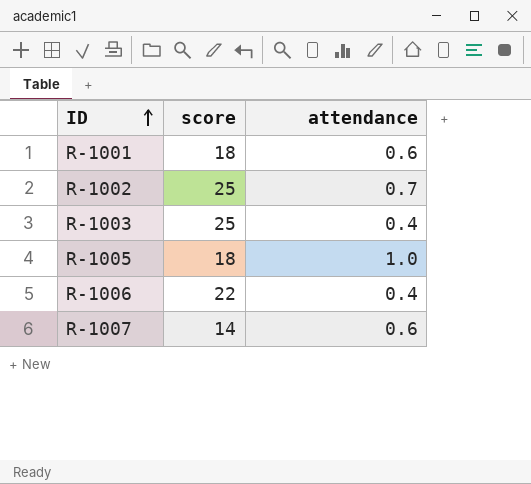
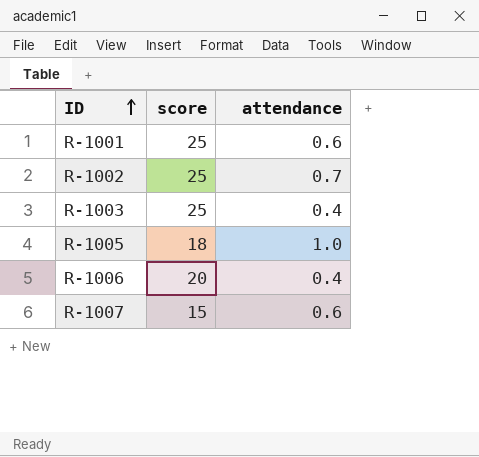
R-1001 | score: 18 -> 25
R-1006 | score: 22 -> 20
R-1007 | score: 14 -> 15

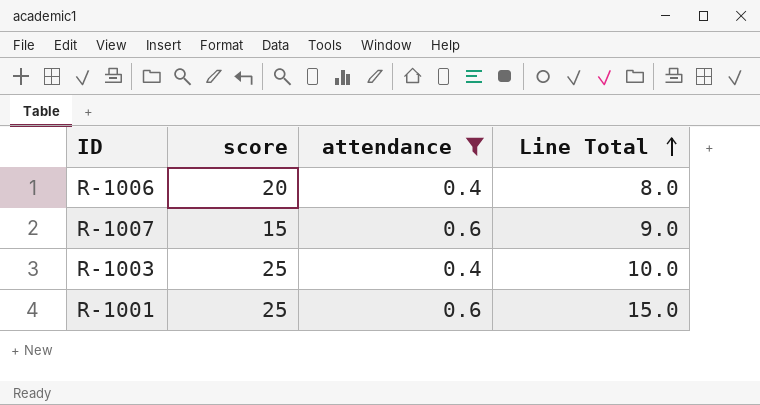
filter: none -> attendance <= 0.6
row order: ID ascending -> Line Total ascending
column Line Total | formula: none -> [score] * [attendance]

